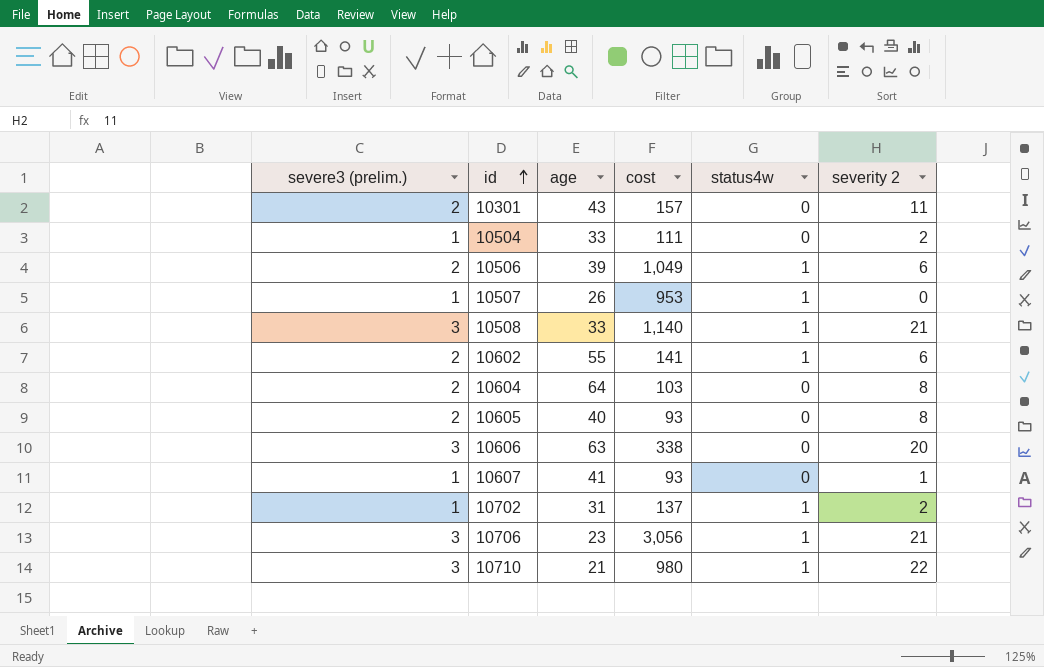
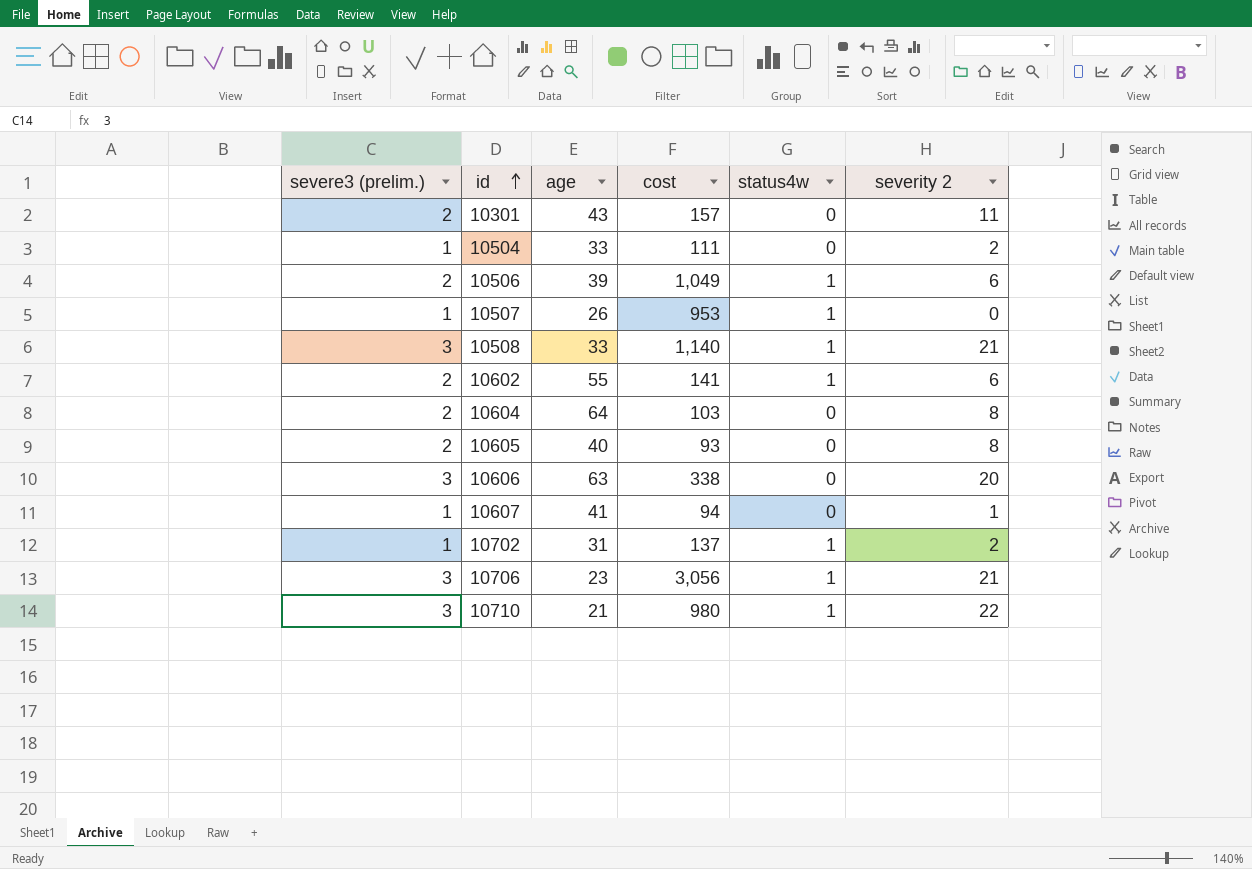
10607 | cost: 93 -> 94

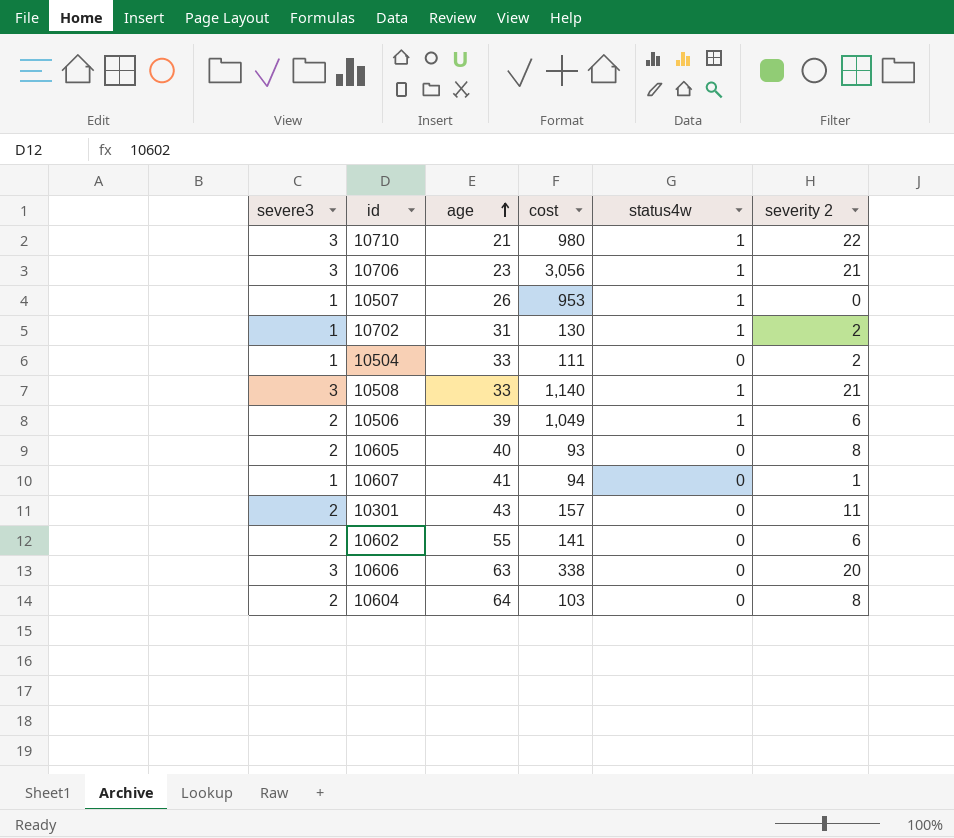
row order: id ascending -> age ascending
column name: severe3 (prelim.) -> severe3
10702 | cost: 137 -> 130
10602 | status4w: 1 -> 0

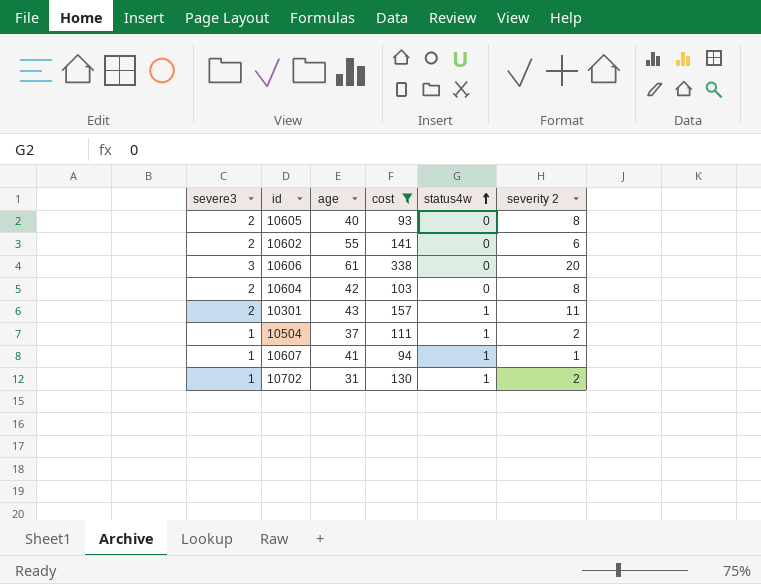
filter: none -> cost <= 338
row order: age ascending -> status4w ascending
10606 | age: 63 -> 61
10604 | age: 64 -> 42
10301 | status4w: 0 -> 1
10504 | age: 33 -> 37
10504 | status4w: 0 -> 1
10607 | status4w: 0 -> 1

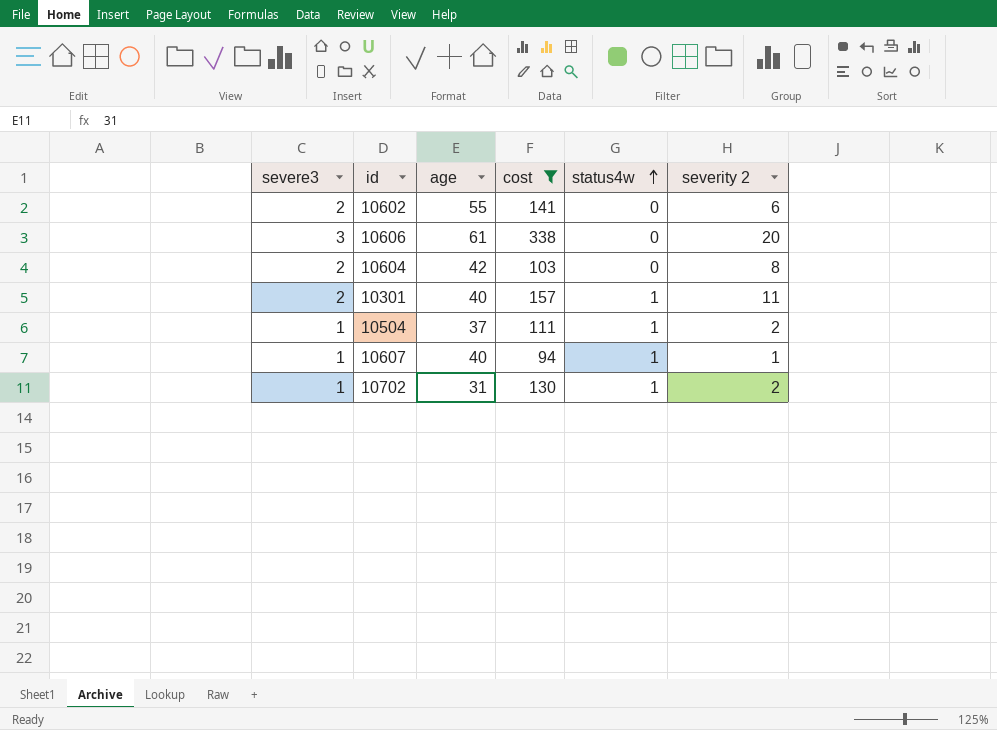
row 10605: 2 | 40 | 93 | 0 | 8 -> none
10301 | age: 43 -> 40
10607 | age: 41 -> 40

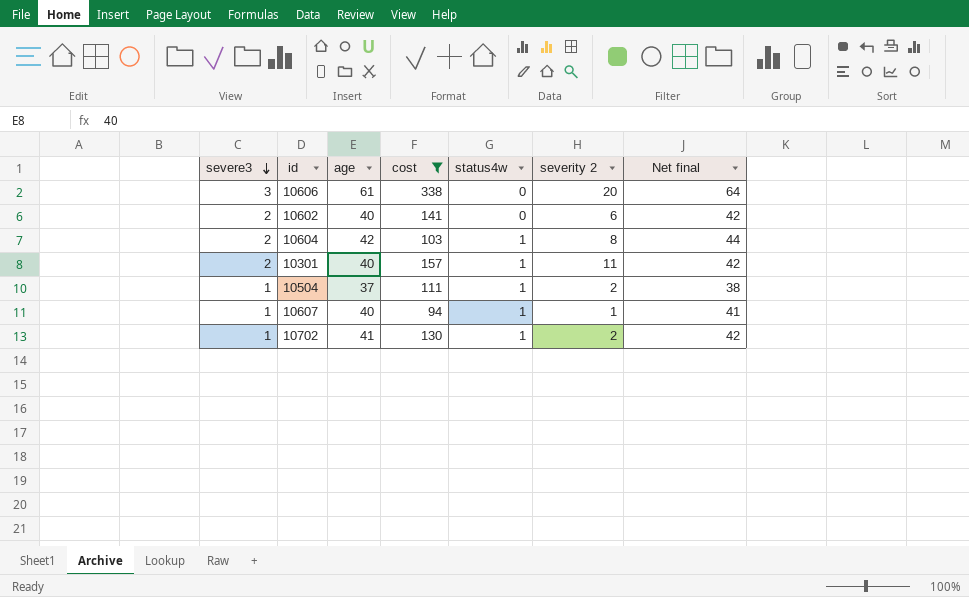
row order: status4w ascending -> severe3 descending
column Net final | formula: none -> [severe3] + [age]
10602 | age: 55 -> 40
10604 | status4w: 0 -> 1
10702 | age: 31 -> 41

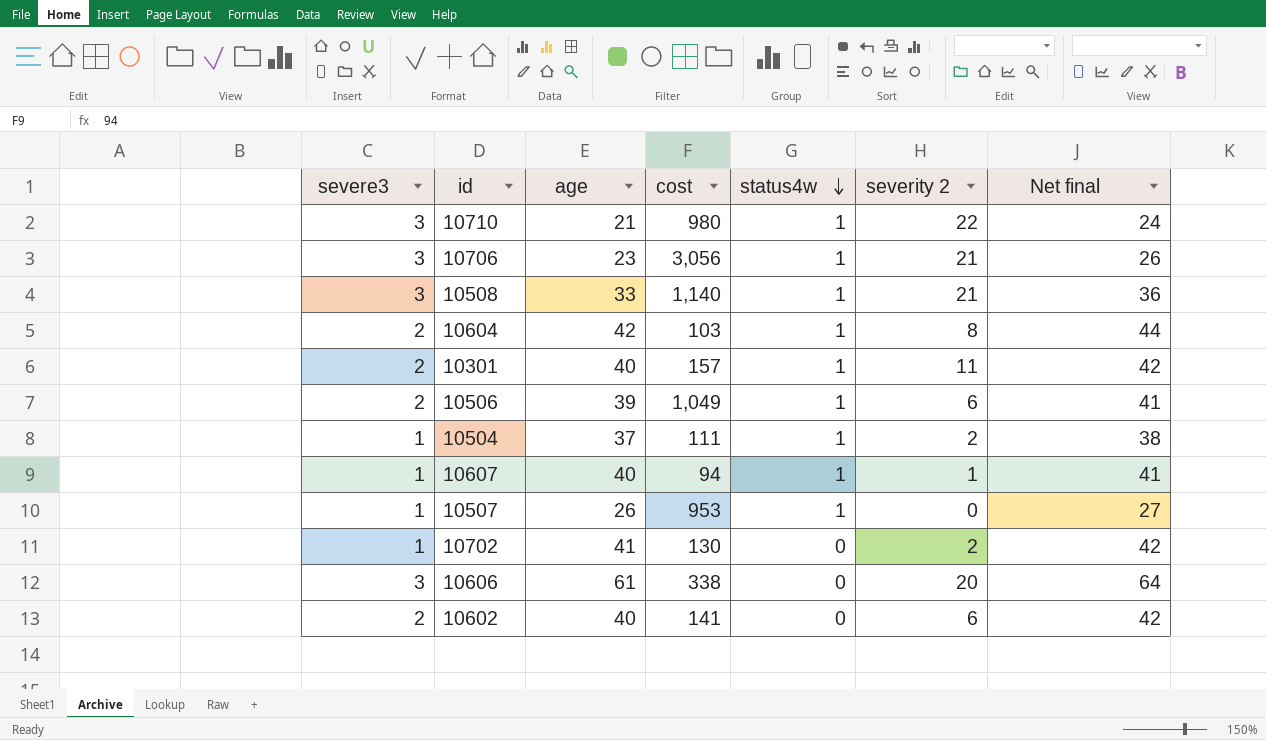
filter: cost <= 338 -> none
row order: severe3 descending -> status4w descending
10702 | status4w: 1 -> 0

